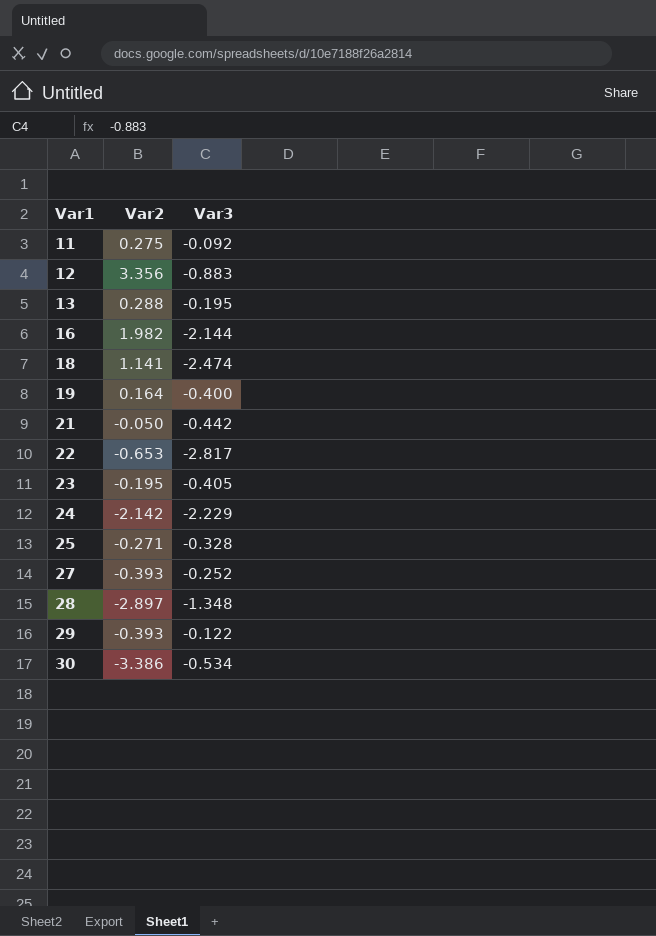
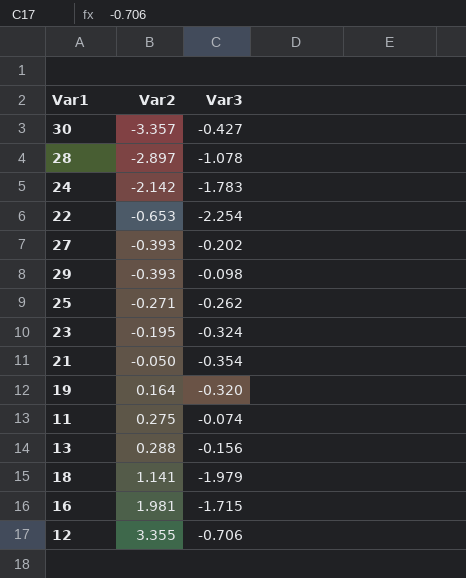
row order: Var1 ascending -> Var2 ascending
30 | Var2: -3.386 -> -3.357
30 | Var3: -0.534 -> -0.427
28 | Var3: -1.348 -> -1.078
24 | Var3: -2.229 -> -1.783
22 | Var3: -2.817 -> -2.254
27 | Var3: -0.252 -> -0.202
29 | Var3: -0.122 -> -0.098
25 | Var3: -0.328 -> -0.262
23 | Var3: -0.405 -> -0.324
21 | Var3: -0.442 -> -0.354
19 | Var3: -0.400 -> -0.320
11 | Var3: -0.092 -> -0.074
13 | Var3: -0.195 -> -0.156
18 | Var3: -2.474 -> -1.979
16 | Var2: 1.982 -> 1.981
16 | Var3: -2.144 -> -1.715
12 | Var2: 3.356 -> 3.355
12 | Var3: -0.883 -> -0.706

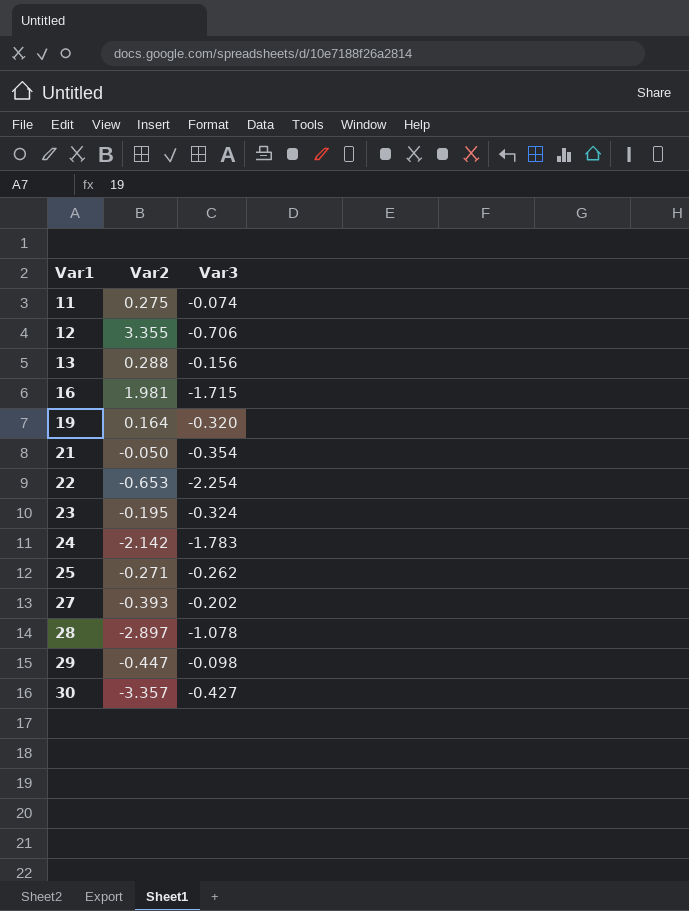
row order: Var2 ascending -> Var1 ascending
row 18: 1.141 | -1.979 -> none
29 | Var2: -0.393 -> -0.447

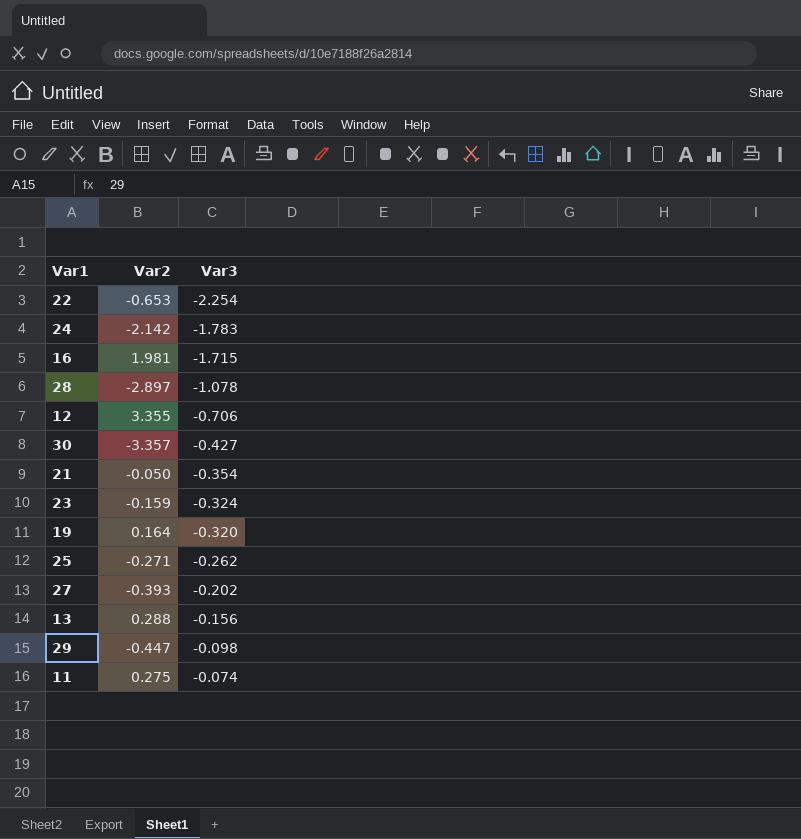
row order: Var1 ascending -> Var3 ascending
23 | Var2: -0.195 -> -0.159

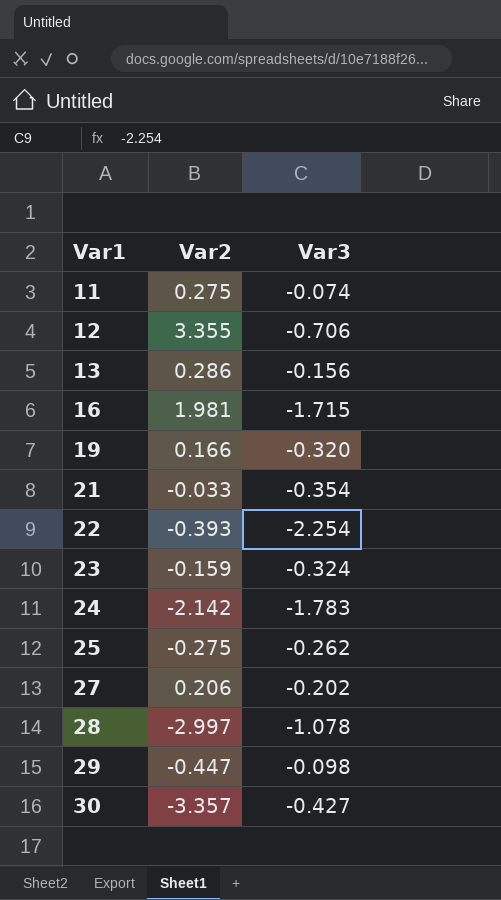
row order: Var3 ascending -> Var1 ascending
13 | Var2: 0.288 -> 0.286
19 | Var2: 0.164 -> 0.166
21 | Var2: -0.050 -> -0.033
22 | Var2: -0.653 -> -0.393
25 | Var2: -0.271 -> -0.275
27 | Var2: -0.393 -> 0.206
28 | Var2: -2.897 -> -2.997

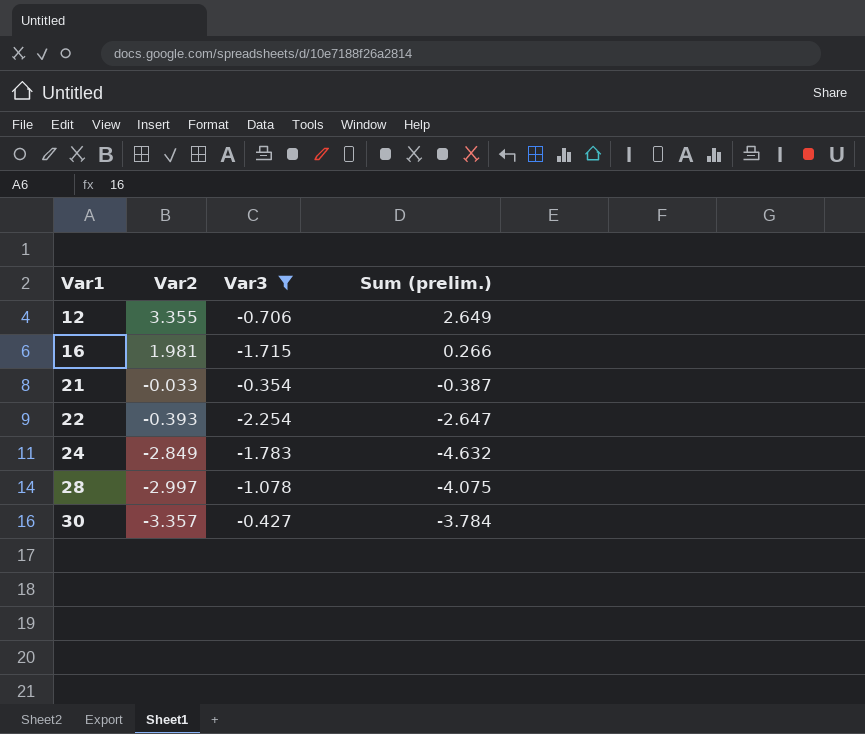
filter: none -> Var3 <= -0.354
column Sum (prelim.) | formula: none -> [Var2] + [Var3]
24 | Var2: -2.142 -> -2.849

